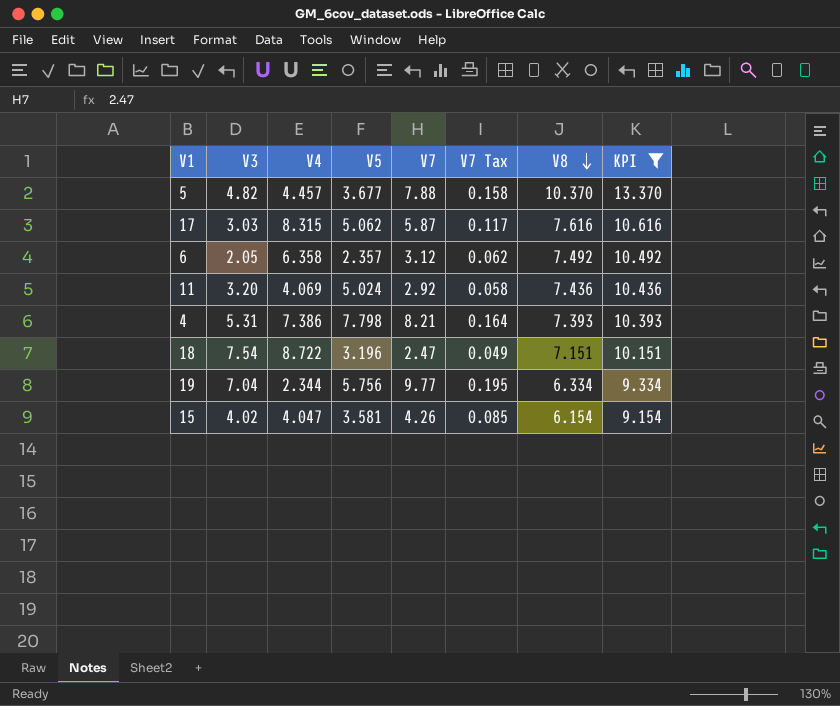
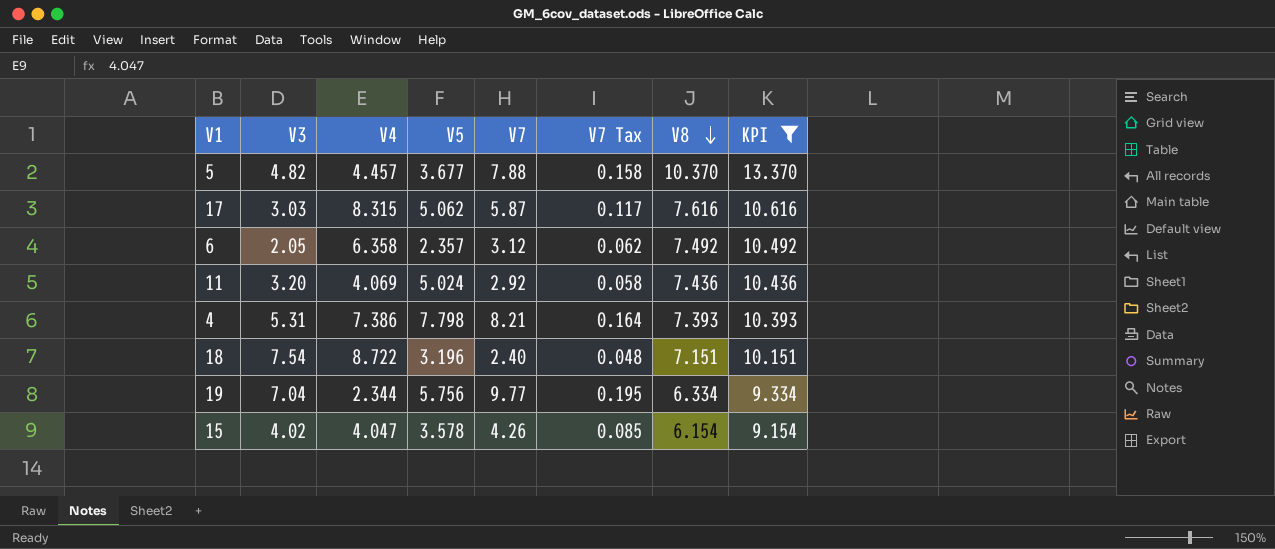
18 | V7: 2.47 -> 2.40
18 | V7 Tax: 0.049 -> 0.048
15 | V5: 3.581 -> 3.578

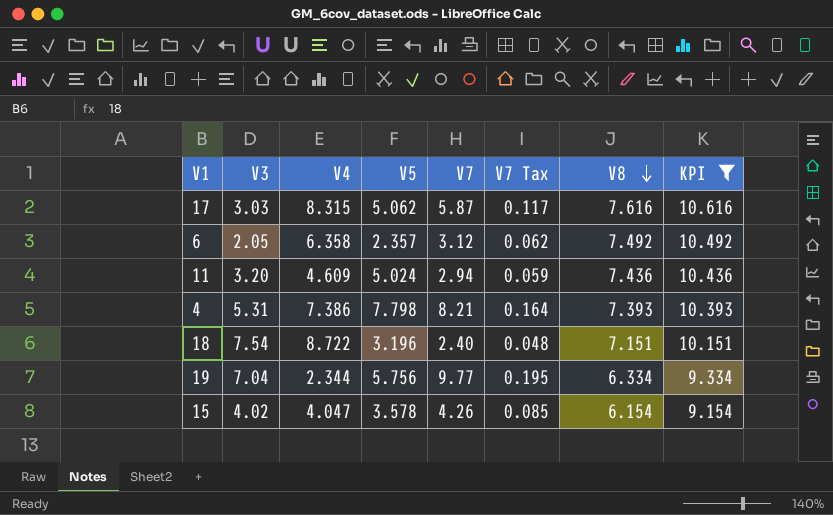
row 5: 4.82 | 4.457 | 3.677 | 7.88 | 0.158 | 10.370 | 13.370 -> none
11 | V4: 4.069 -> 4.609
11 | V7: 2.92 -> 2.94
11 | V7 Tax: 0.058 -> 0.059

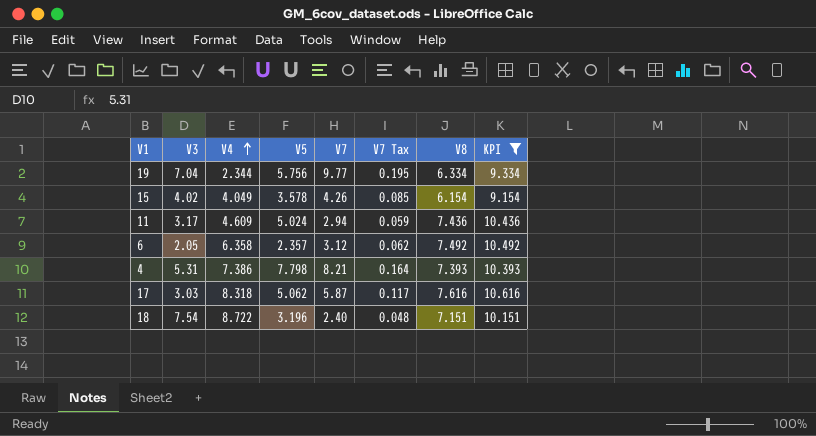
row order: V8 descending -> V4 ascending
15 | V4: 4.047 -> 4.049
11 | V3: 3.20 -> 3.17
17 | V4: 8.315 -> 8.318

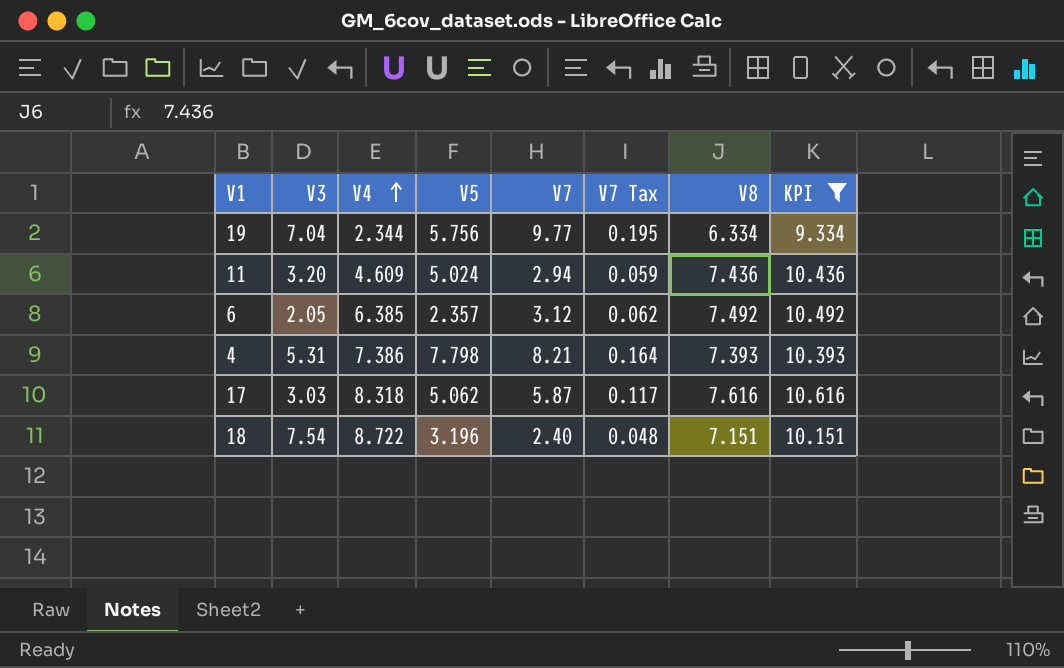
row 15: 4.02 | 4.049 | 3.578 | 4.26 | 0.085 | 6.154 | 9.154 -> none
11 | V3: 3.17 -> 3.20
6 | V4: 6.358 -> 6.385

